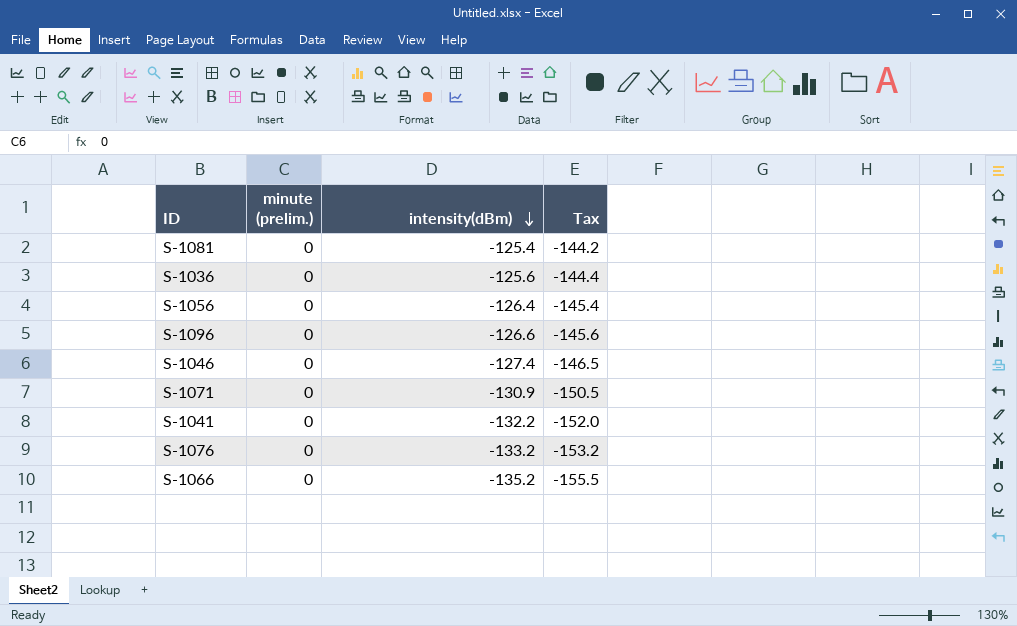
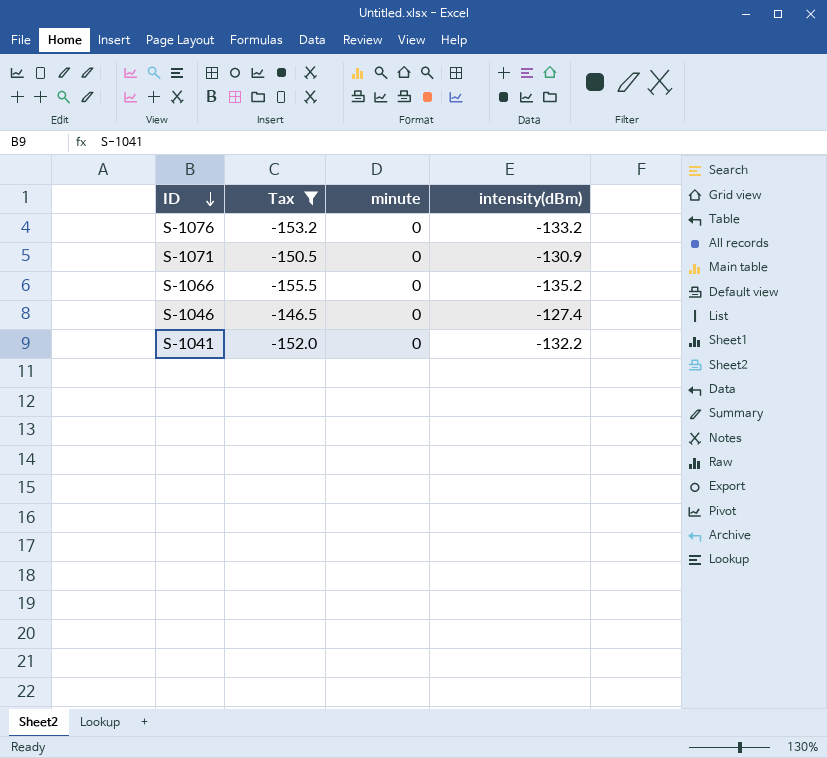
filter: none -> Tax <= -146.5
row order: intensity(dBm) descending -> ID descending
column Tax | position: 4 -> 2
column name: minute (prelim.) -> minute

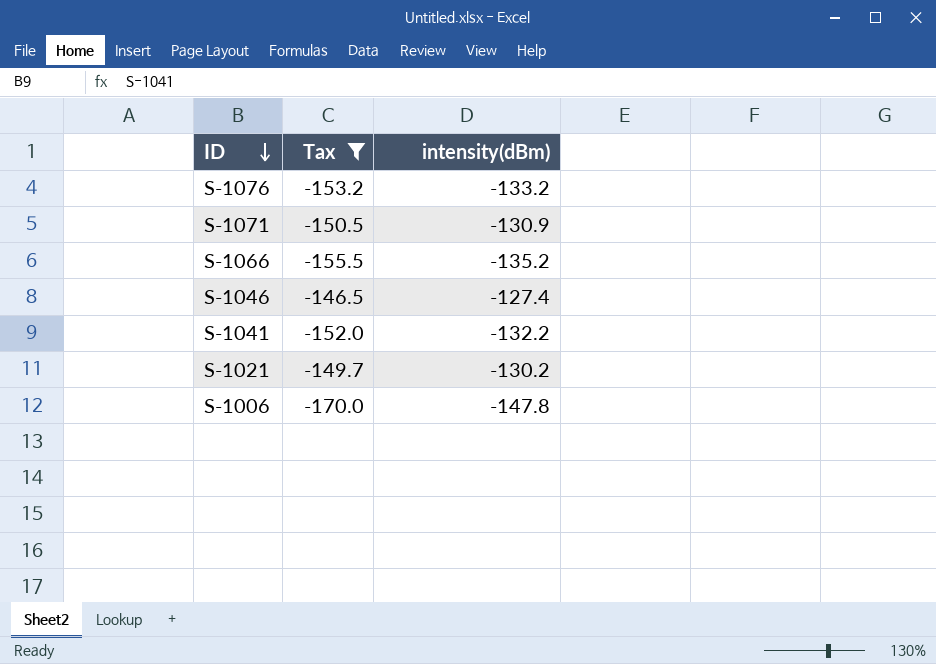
column minute | position: 3 -> none
row S-1021: none -> -149.7 | -130.2
row S-1006: none -> -170.0 | -147.8

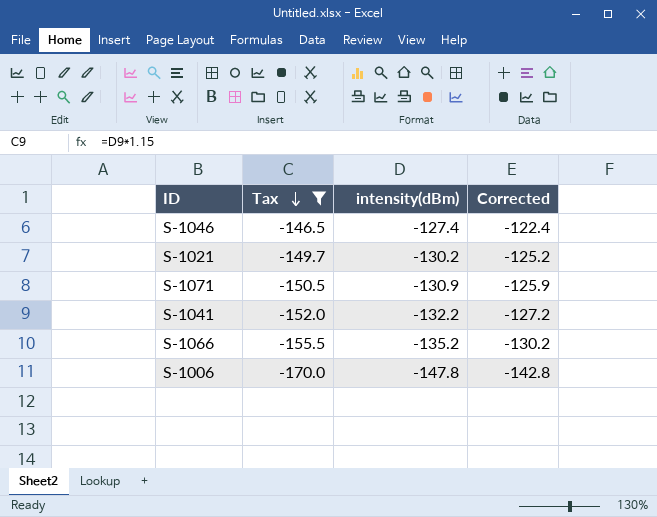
row order: ID descending -> Tax descending
column Corrected | formula: none -> [intensity(dBm)] + 5
row S-1076: -153.2 | -133.2 -> none

